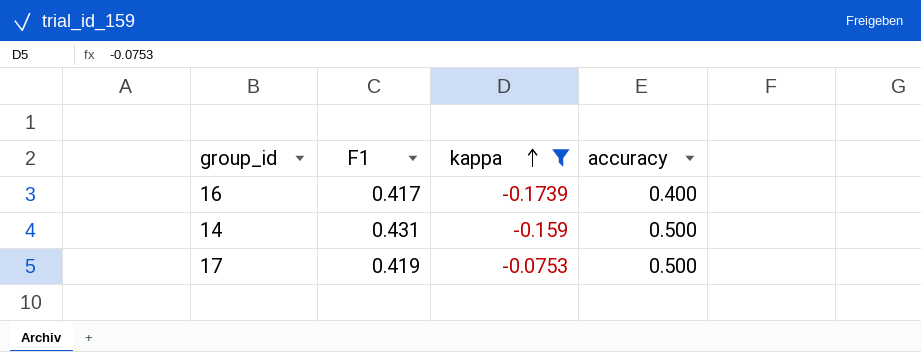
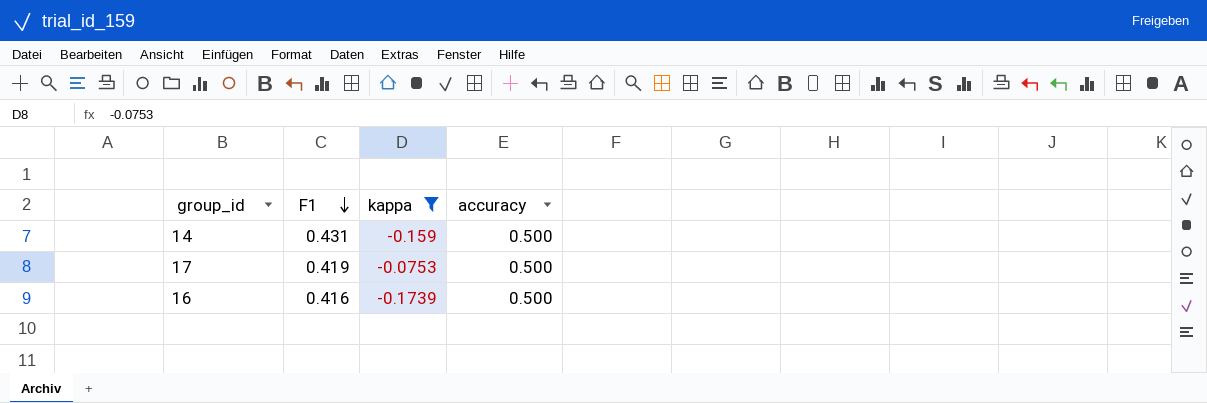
row order: kappa ascending -> F1 descending
16 | F1: 0.417 -> 0.416
16 | accuracy: 0.400 -> 0.500

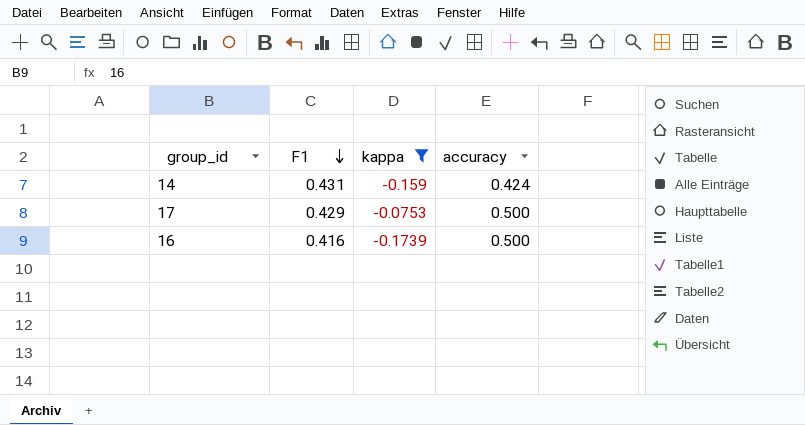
14 | accuracy: 0.500 -> 0.424
17 | F1: 0.419 -> 0.429

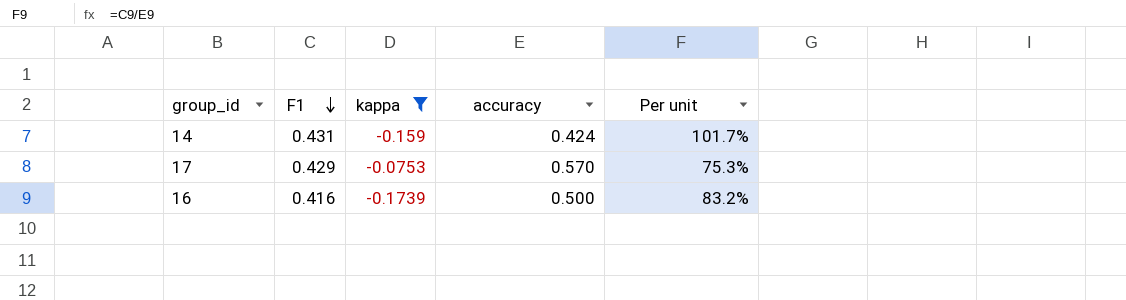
column Per unit | formula: none -> [F1] / [accuracy]
17 | accuracy: 0.500 -> 0.570

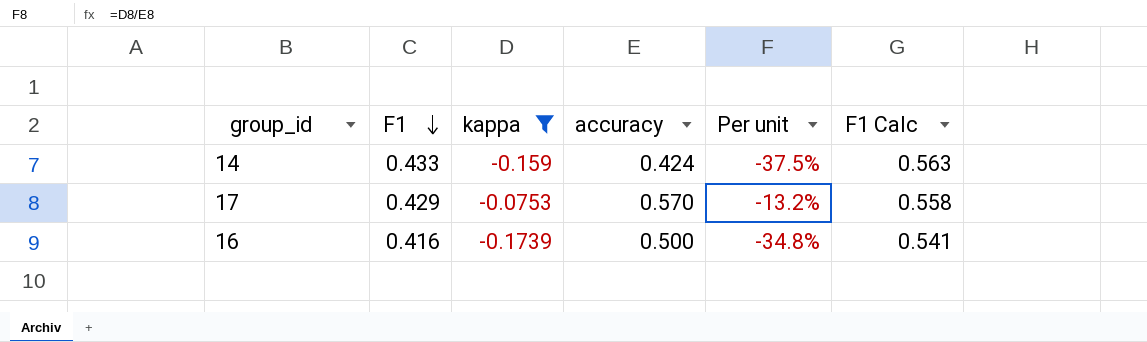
column Per unit | formula: [F1] / [accuracy] -> [kappa] / [accuracy]
column F1 Calc | formula: none -> [F1] * 1.3
14 | F1: 0.431 -> 0.433

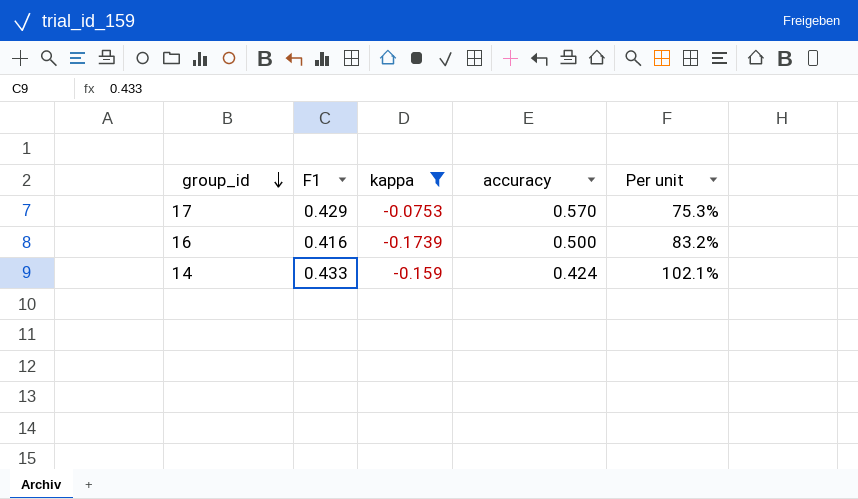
row order: F1 descending -> group_id descending
column F1 Calc | formula: [F1] * 1.3 -> none
column Per unit | formula: [kappa] / [accuracy] -> [F1] / [accuracy]

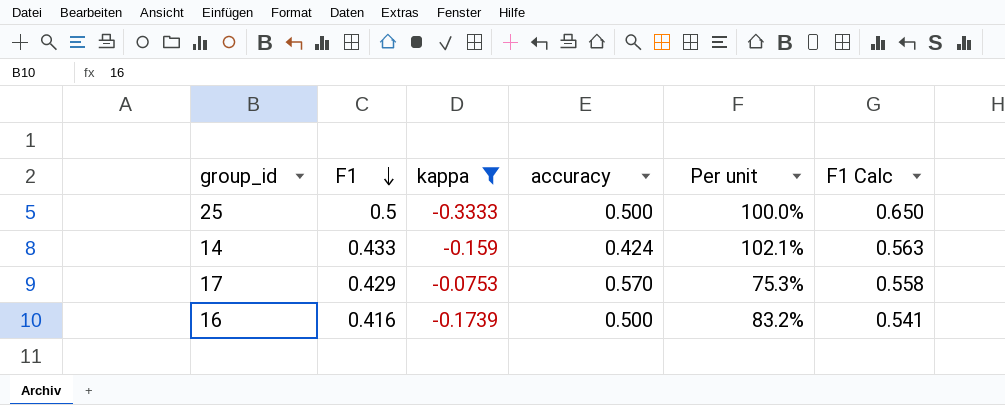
row order: group_id descending -> F1 descending
column F1 Calc | formula: none -> [F1] * 1.3
row 25: none -> 0.5 | -0.3333 | 0.500 | 100.0% | 0.650

